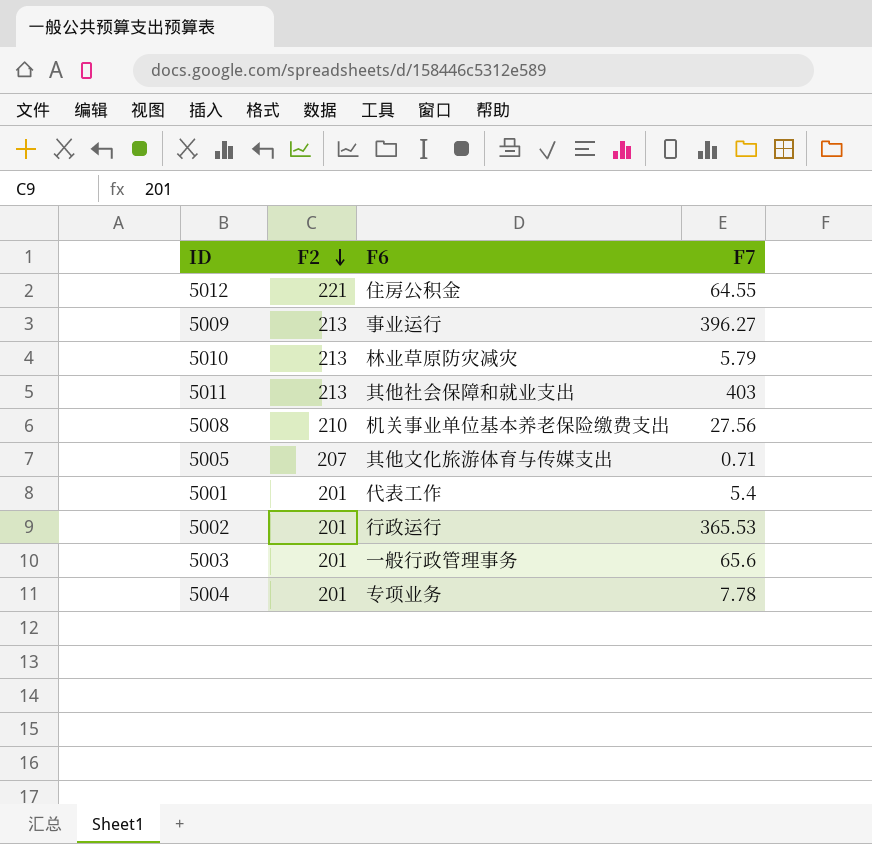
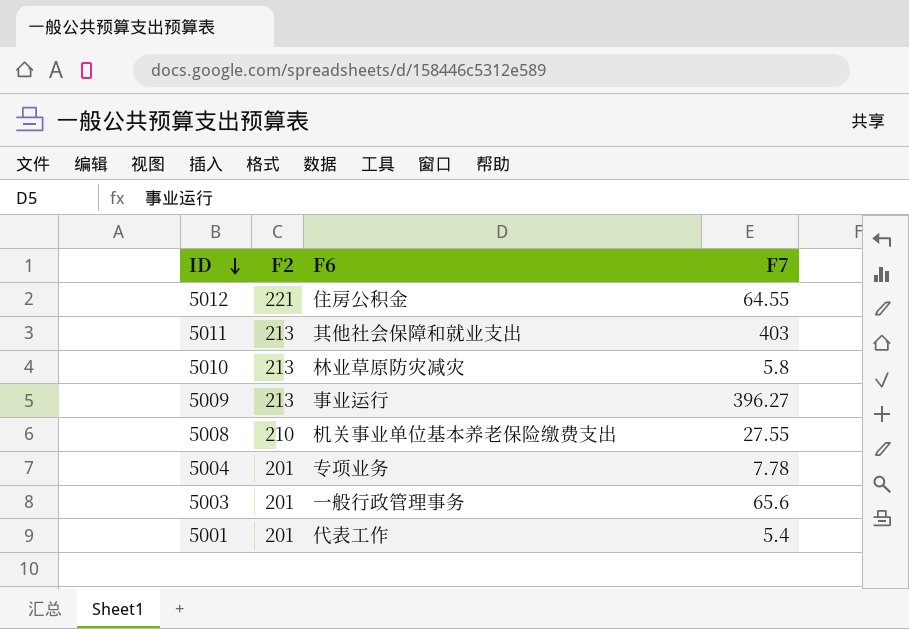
row order: F2 descending -> ID descending
row 5005: 207 | 其他文化旅游体育与传媒支出 | 0.71 -> none
row 5002: 201 | 行政运行 | 365.53 -> none
5010 | F7: 5.79 -> 5.8
5008 | F7: 27.56 -> 27.55

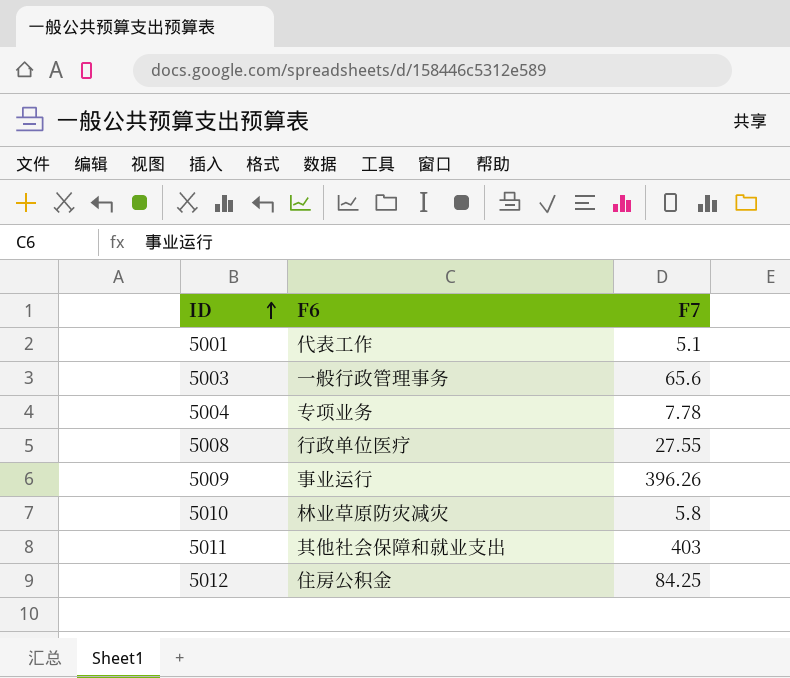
row order: ID descending -> ID ascending
column F2 | position: 2 -> none
5001 | F7: 5.4 -> 5.1
5008 | F6: 机关事业单位基本养老保险缴费支出 -> 行政单位医疗
5009 | F7: 396.27 -> 396.26
5012 | F7: 64.55 -> 84.25

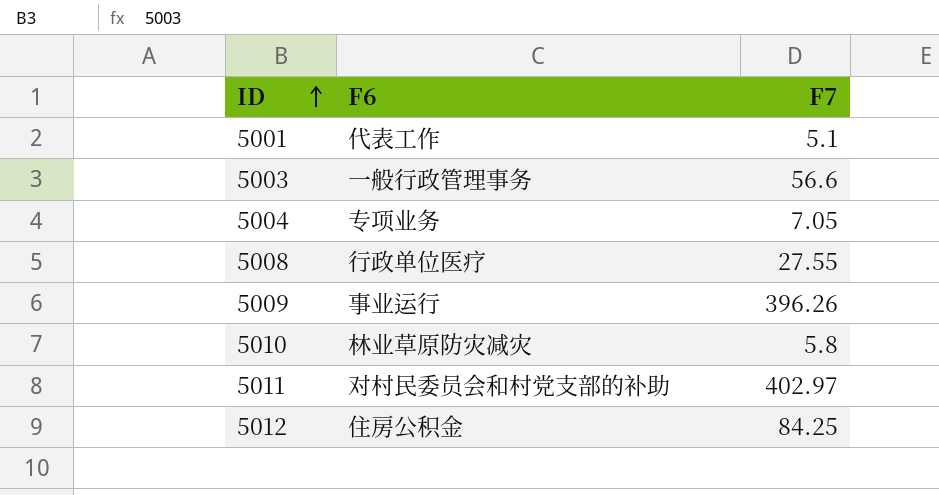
5003 | F7: 65.6 -> 56.6
5004 | F7: 7.78 -> 7.05
5011 | F6: 其他社会保障和就业支出 -> 对村民委员会和村党支部的补助
5011 | F7: 403 -> 402.97

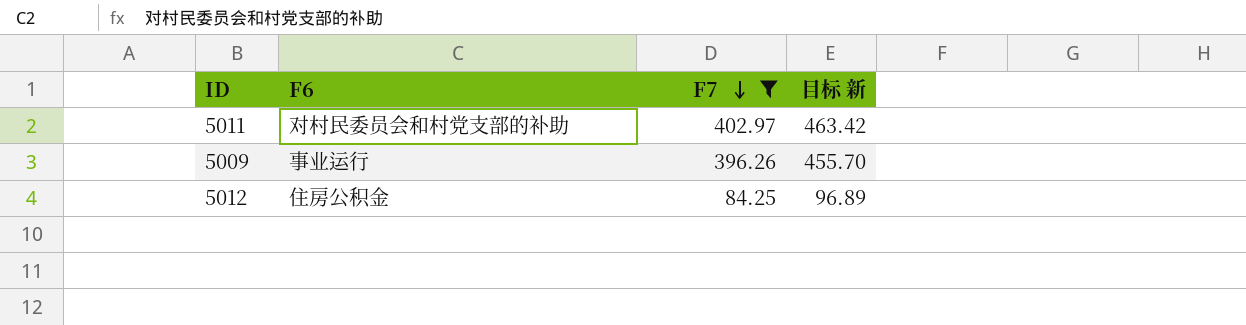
filter: none -> F7 >= 84.25
row order: ID ascending -> F7 descending
column 目标 新 | formula: none -> [F7] * 1.15

